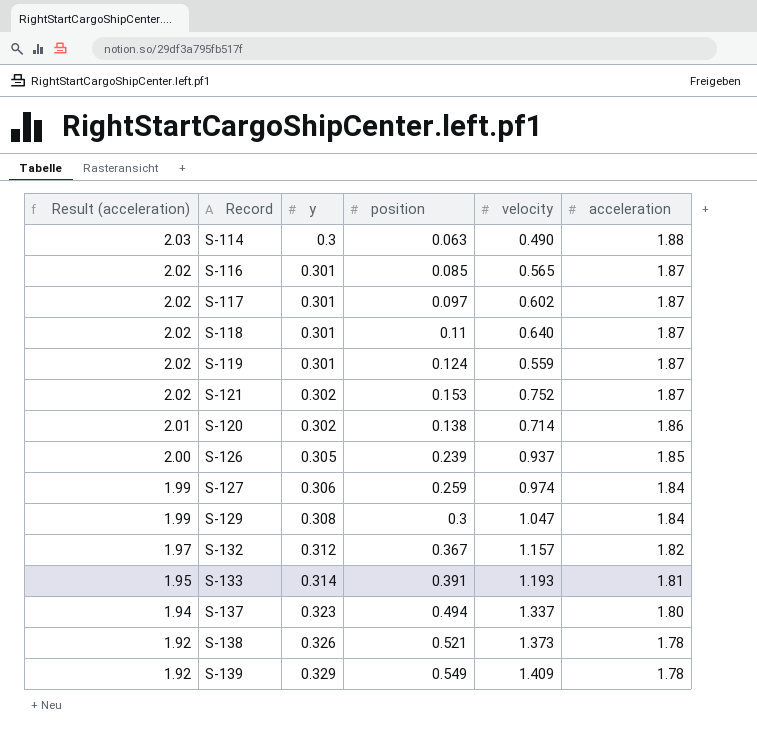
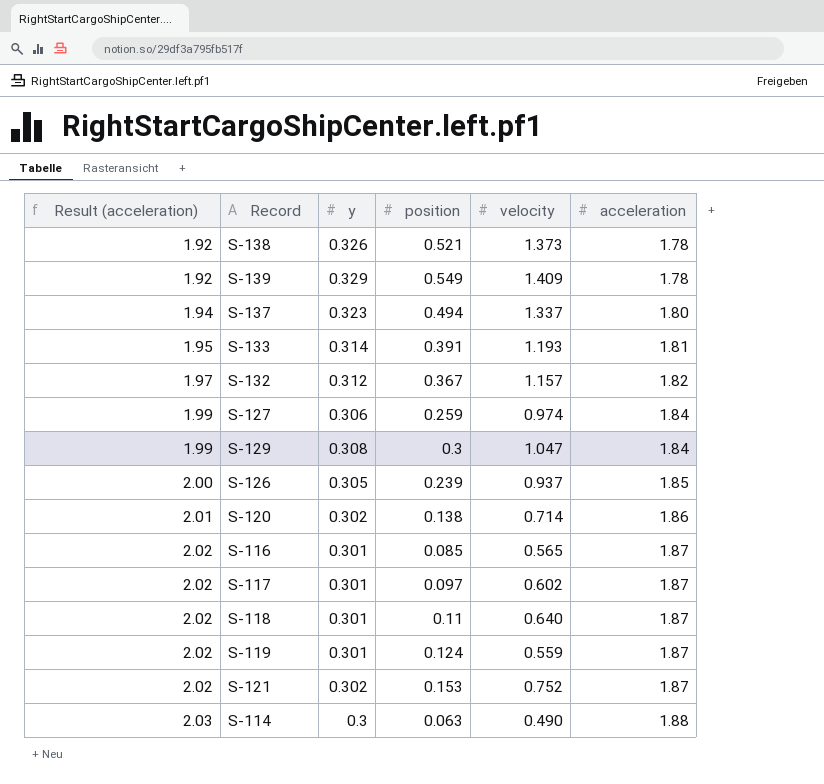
row order: Result (acceleration) descending -> Result (acceleration) ascending

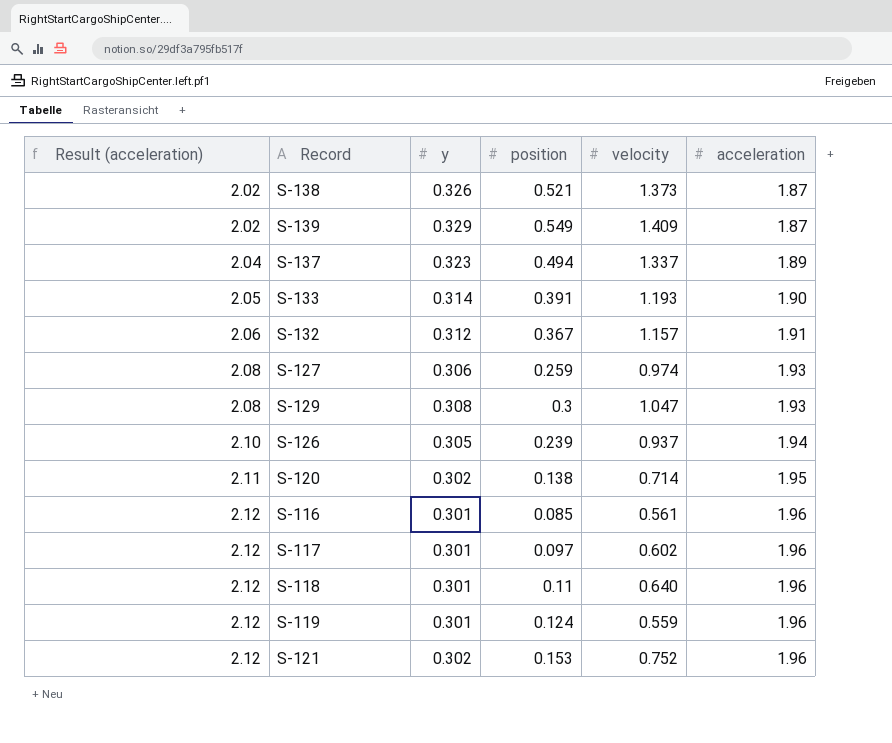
row S-114: 2.03 | 0.3 | 0.063 | 0.490 | 1.88 -> none
S-138 | Result (acceleration): 1.92 -> 2.02
S-138 | acceleration: 1.78 -> 1.87
S-139 | Result (acceleration): 1.92 -> 2.02
S-139 | acceleration: 1.78 -> 1.87
S-137 | Result (acceleration): 1.94 -> 2.04
S-137 | acceleration: 1.80 -> 1.89
S-133 | Result (acceleration): 1.95 -> 2.05
S-133 | acceleration: 1.81 -> 1.90
S-132 | Result (acceleration): 1.97 -> 2.06
S-132 | acceleration: 1.82 -> 1.91
S-127 | Result (acceleration): 1.99 -> 2.08
S-127 | acceleration: 1.84 -> 1.93
S-129 | Result (acceleration): 1.99 -> 2.08
S-129 | acceleration: 1.84 -> 1.93
S-126 | Result (acceleration): 2.00 -> 2.10
S-126 | acceleration: 1.85 -> 1.94
S-120 | Result (acceleration): 2.01 -> 2.11
S-120 | acceleration: 1.86 -> 1.95
S-116 | Result (acceleration): 2.02 -> 2.12
S-116 | velocity: 0.565 -> 0.561
S-116 | acceleration: 1.87 -> 1.96
S-117 | Result (acceleration): 2.02 -> 2.12
S-117 | acceleration: 1.87 -> 1.96
S-118 | Result (acceleration): 2.02 -> 2.12
S-118 | acceleration: 1.87 -> 1.96
S-119 | Result (acceleration): 2.02 -> 2.12
S-119 | acceleration: 1.87 -> 1.96
S-121 | Result (acceleration): 2.02 -> 2.12
S-121 | acceleration: 1.87 -> 1.96

